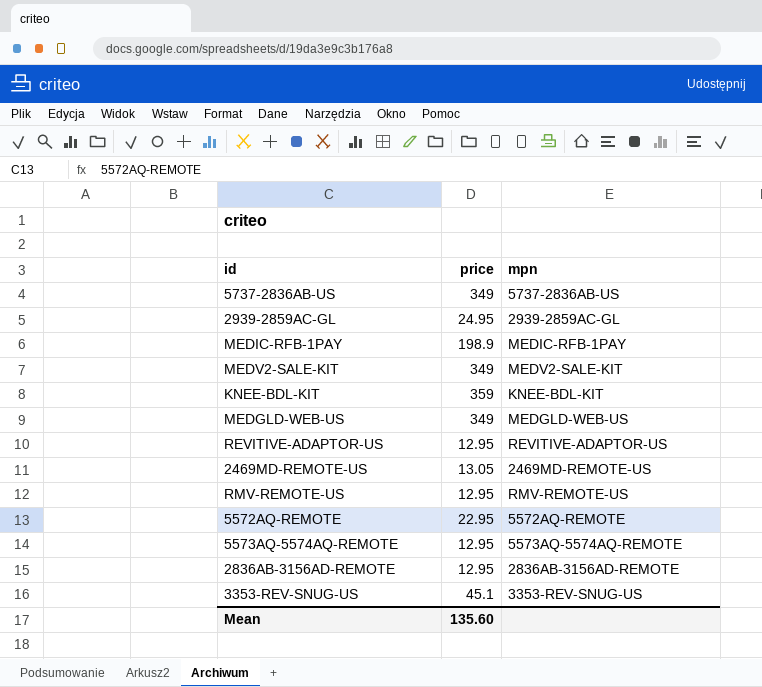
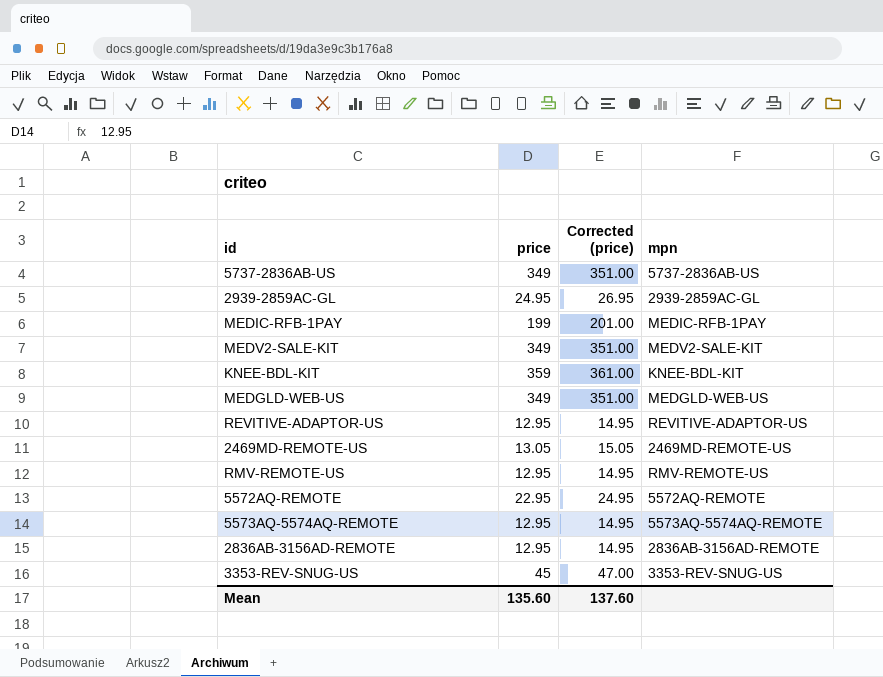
column Corrected (price) | formula: none -> [price] + 2
MEDIC-RFB-1PAY | price: 198.9 -> 199
3353-REV-SNUG-US | price: 45.1 -> 45

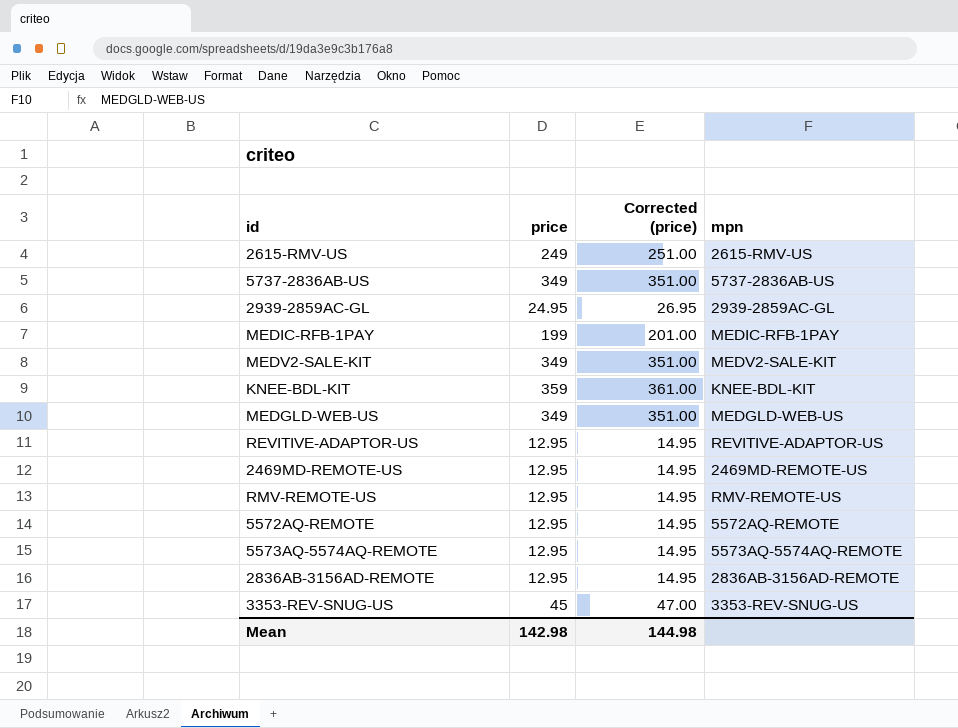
row 2615-RMV-US: none -> 249 | 251.00 | 2615-RMV-US
2469MD-REMOTE-US | price: 13.05 -> 12.95
2469MD-REMOTE-US | Corrected (price): 15.05 -> 14.95
5572AQ-REMOTE | price: 22.95 -> 12.95
5572AQ-REMOTE | Corrected (price): 24.95 -> 14.95
Mean | price: 135.60 -> 142.98
Mean | Corrected (price): 137.60 -> 144.98

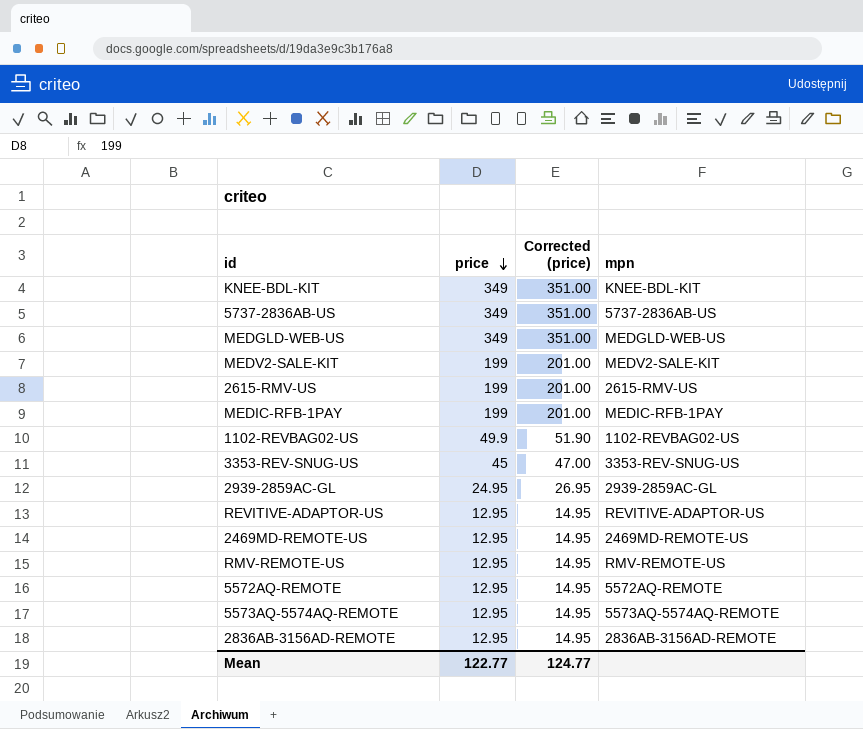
row order: none -> price descending
KNEE-BDL-KIT | price: 359 -> 349
KNEE-BDL-KIT | Corrected (price): 361.00 -> 351.00
MEDV2-SALE-KIT | price: 349 -> 199
MEDV2-SALE-KIT | Corrected (price): 351.00 -> 201.00
2615-RMV-US | price: 249 -> 199
2615-RMV-US | Corrected (price): 251.00 -> 201.00
row 1102-REVBAG02-US: none -> 49.9 | 51.90 | 1102-REVBAG02-US
Mean | price: 142.98 -> 122.77
Mean | Corrected (price): 144.98 -> 124.77

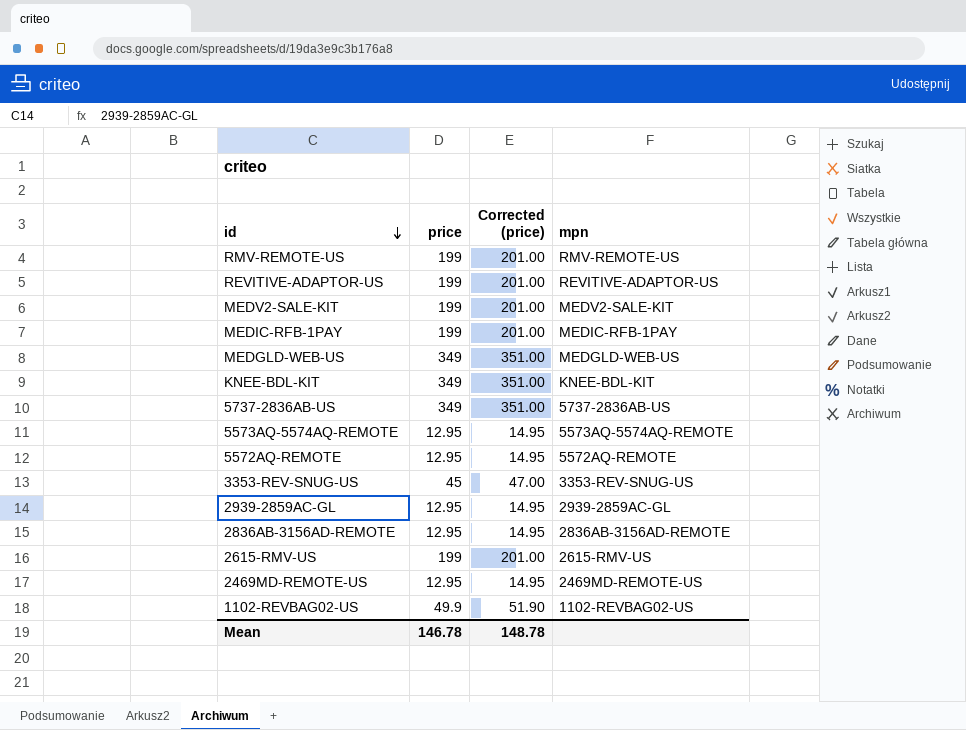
row order: price descending -> id descending
RMV-REMOTE-US | price: 12.95 -> 199
RMV-REMOTE-US | Corrected (price): 14.95 -> 201.00
REVITIVE-ADAPTOR-US | price: 12.95 -> 199
REVITIVE-ADAPTOR-US | Corrected (price): 14.95 -> 201.00
2939-2859AC-GL | price: 24.95 -> 12.95
2939-2859AC-GL | Corrected (price): 26.95 -> 14.95
Mean | price: 122.77 -> 146.78
Mean | Corrected (price): 124.77 -> 148.78

